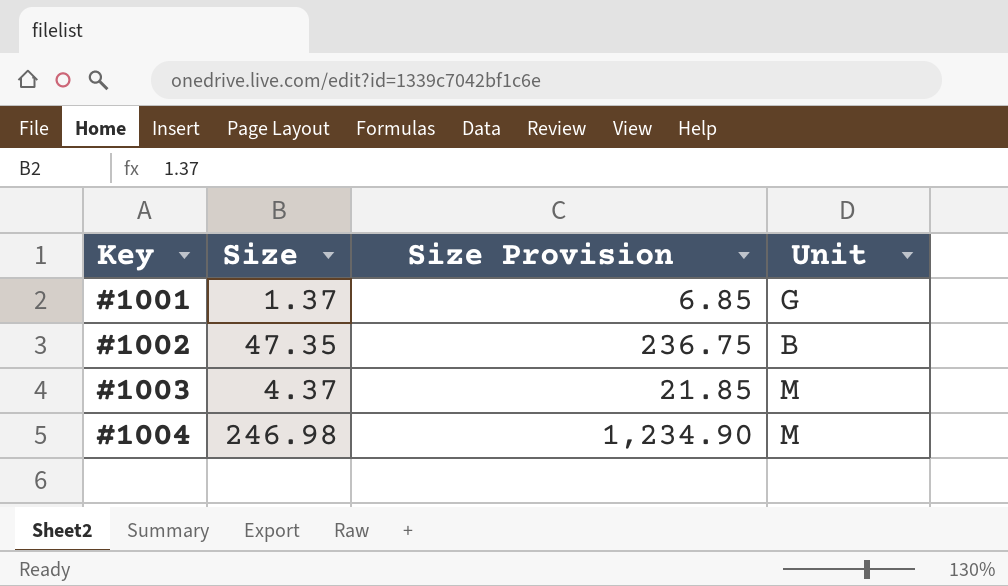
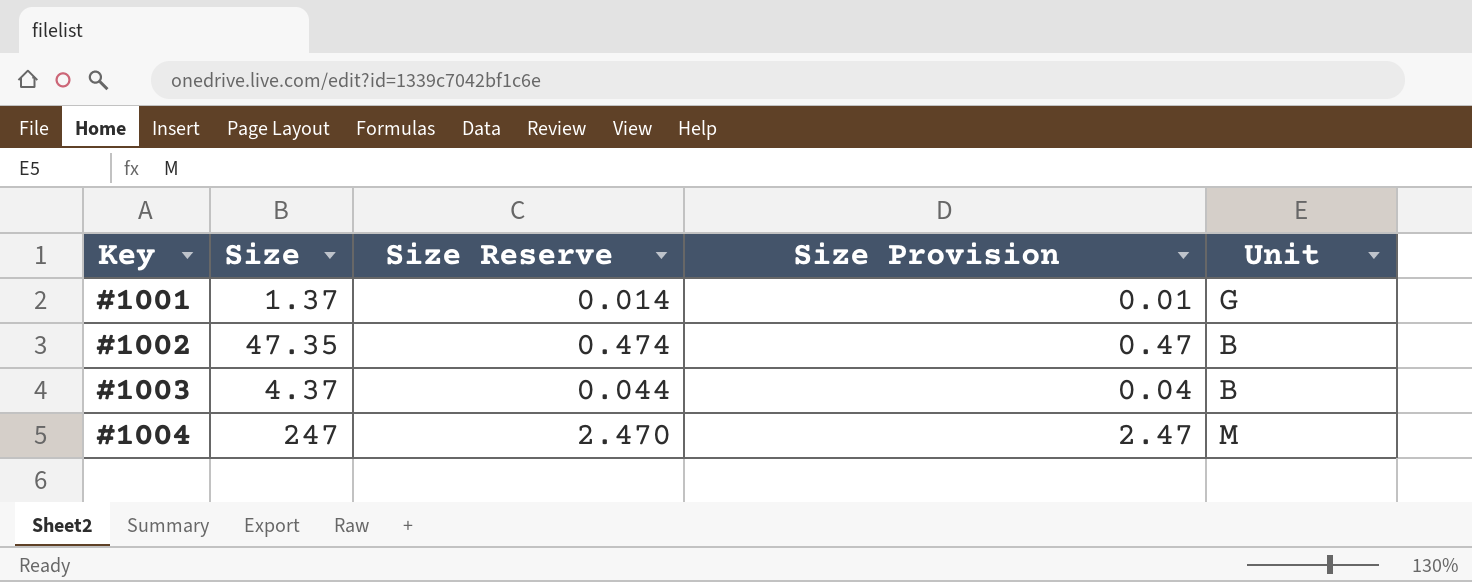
column Size Reserve | formula: none -> [Size] * 0.01
column Size Provision | formula: [Size] * 5 -> [Size] * 0.01
#1003 | Unit: M -> B
#1004 | Size: 246.98 -> 247

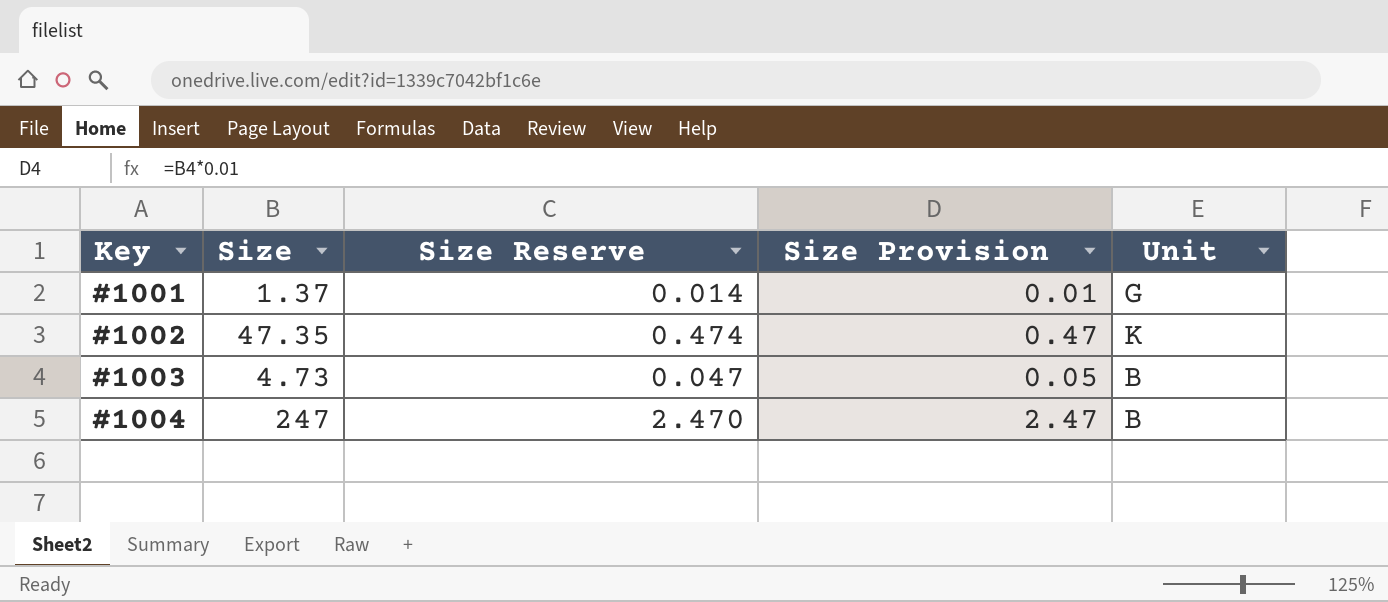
#1002 | Unit: B -> K
#1003 | Size: 4.37 -> 4.73
#1003 | Size Reserve: 0.044 -> 0.047
#1003 | Size Provision: 0.04 -> 0.05
#1004 | Unit: M -> B

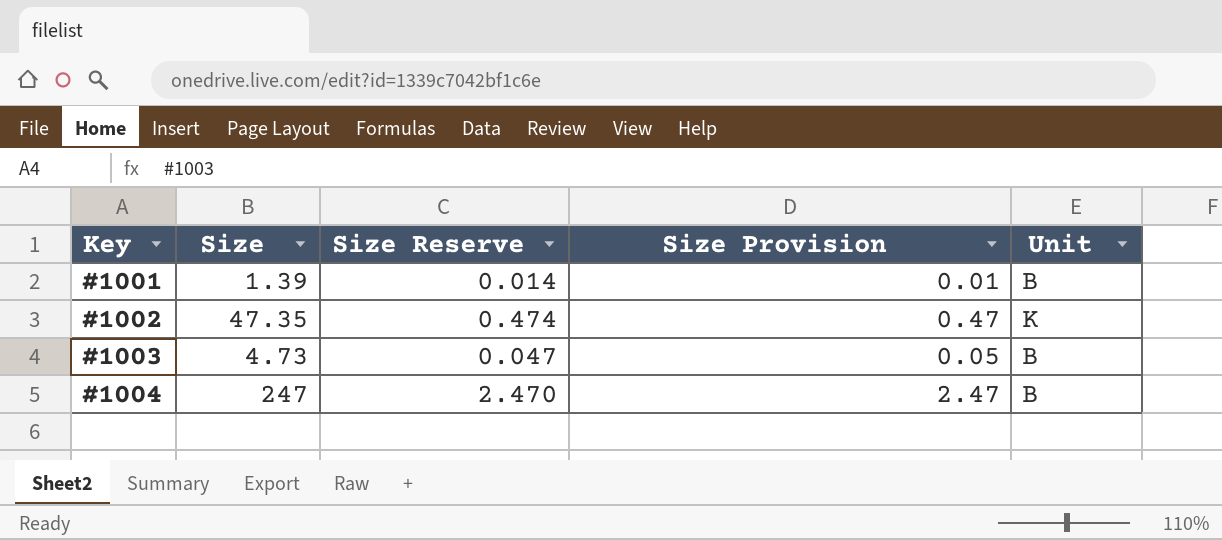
#1001 | Size: 1.37 -> 1.39
#1001 | Unit: G -> B

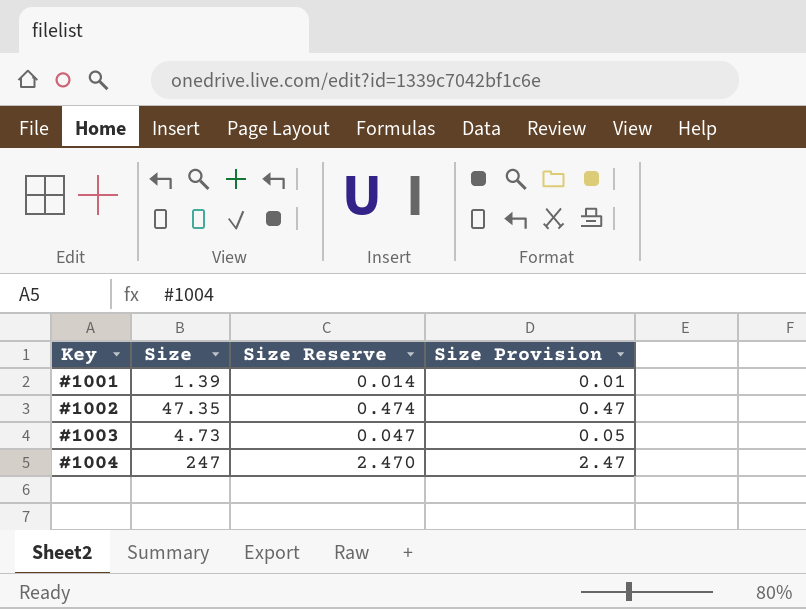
column Unit | position: 5 -> none

